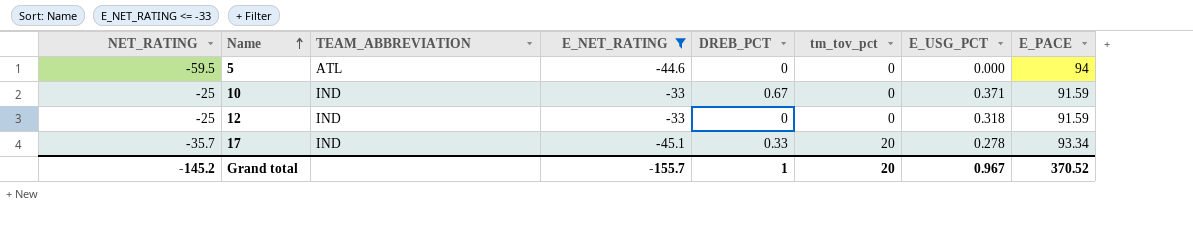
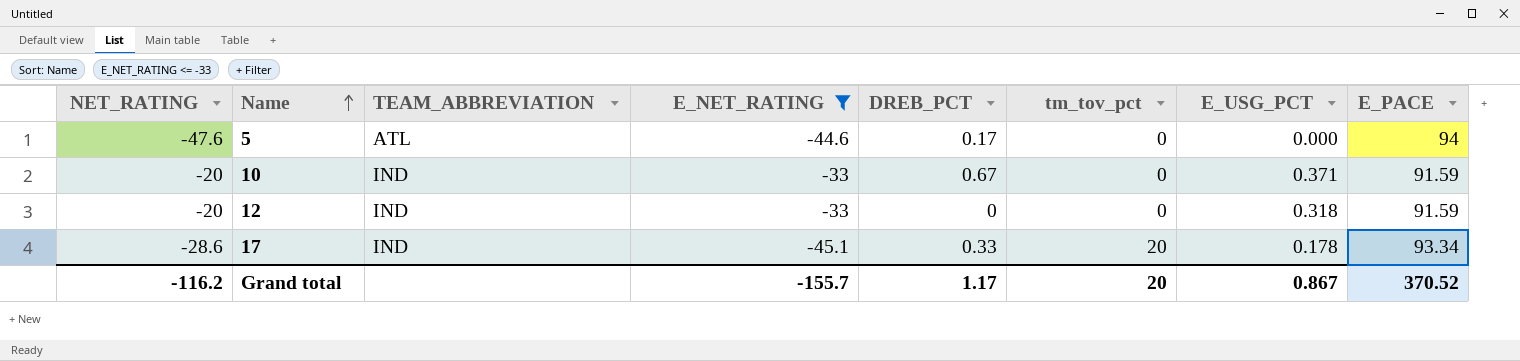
5 | NET_RATING: -59.5 -> -47.6
5 | DREB_PCT: 0 -> 0.17
10 | NET_RATING: -25 -> -20
12 | NET_RATING: -25 -> -20
17 | NET_RATING: -35.7 -> -28.6
17 | E_USG_PCT: 0.278 -> 0.178
Grand total | NET_RATING: -145.2 -> -116.2
Grand total | DREB_PCT: 1 -> 1.17
Grand total | E_USG_PCT: 0.967 -> 0.867

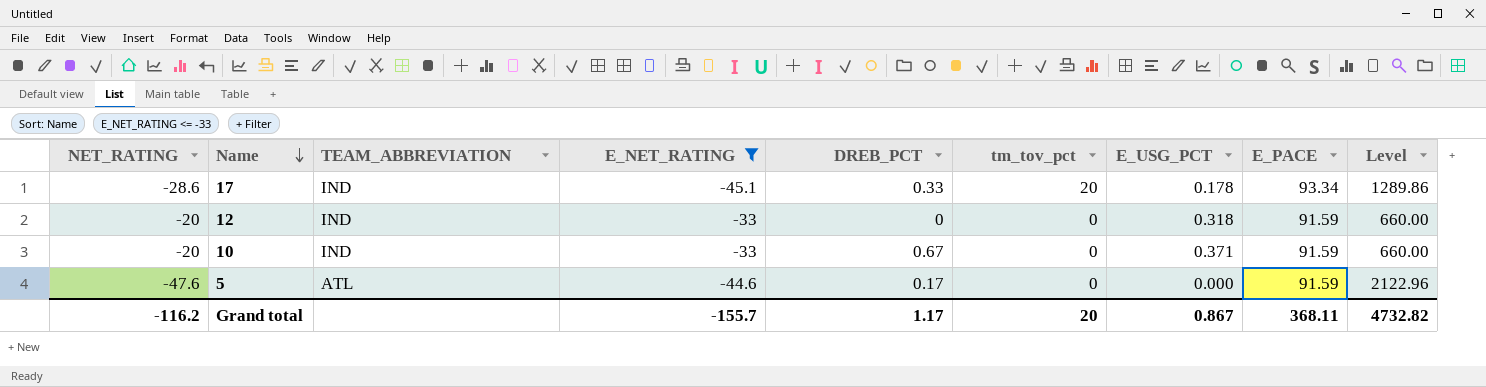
row order: Name ascending -> Name descending
column Level | formula: none -> [NET_RATING] * [E_NET_RATING]
5 | E_PACE: 94 -> 91.59
Grand total | E_PACE: 370.52 -> 368.11

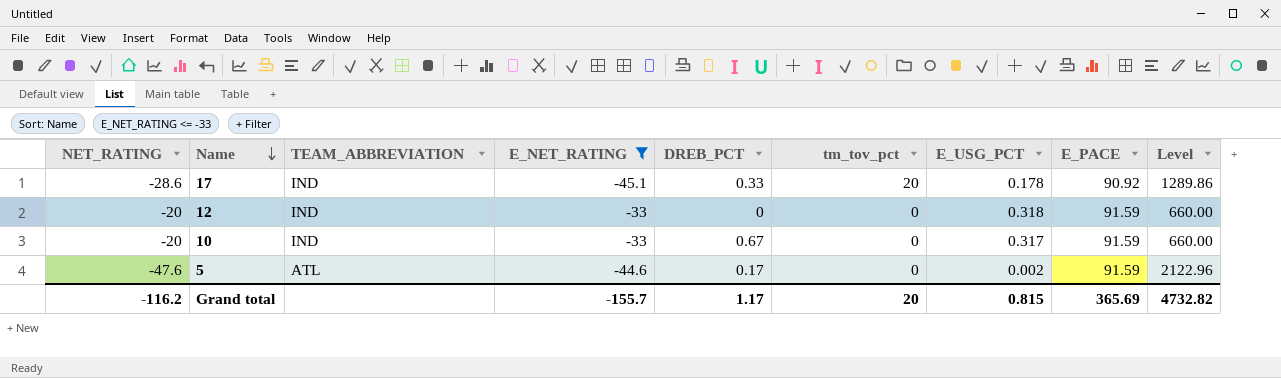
17 | E_PACE: 93.34 -> 90.92
10 | E_USG_PCT: 0.371 -> 0.317
5 | E_USG_PCT: 0.000 -> 0.002
Grand total | E_USG_PCT: 0.867 -> 0.815
Grand total | E_PACE: 368.11 -> 365.69

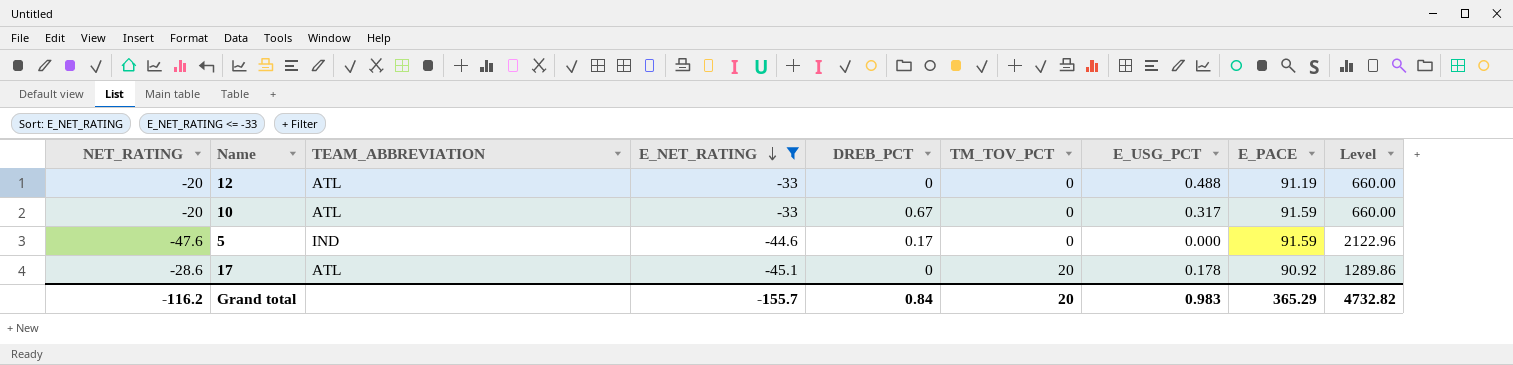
row order: Name descending -> E_NET_RATING descending
column name: tm_tov_pct -> TM_TOV_PCT
12 | TEAM_ABBREVIATION: IND -> ATL
12 | E_USG_PCT: 0.318 -> 0.488
12 | E_PACE: 91.59 -> 91.19
10 | TEAM_ABBREVIATION: IND -> ATL
5 | TEAM_ABBREVIATION: ATL -> IND
5 | E_USG_PCT: 0.002 -> 0.000
17 | TEAM_ABBREVIATION: IND -> ATL
17 | DREB_PCT: 0.33 -> 0
Grand total | DREB_PCT: 1.17 -> 0.84
Grand total | E_USG_PCT: 0.815 -> 0.983
Grand total | E_PACE: 365.69 -> 365.29

